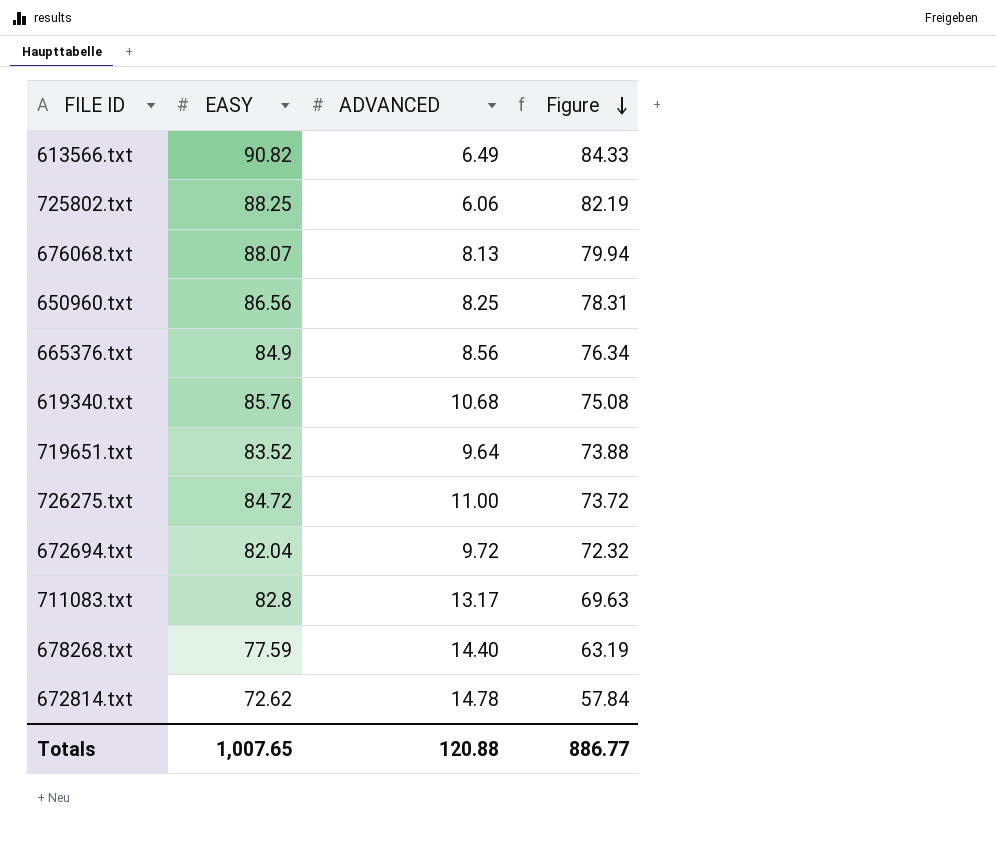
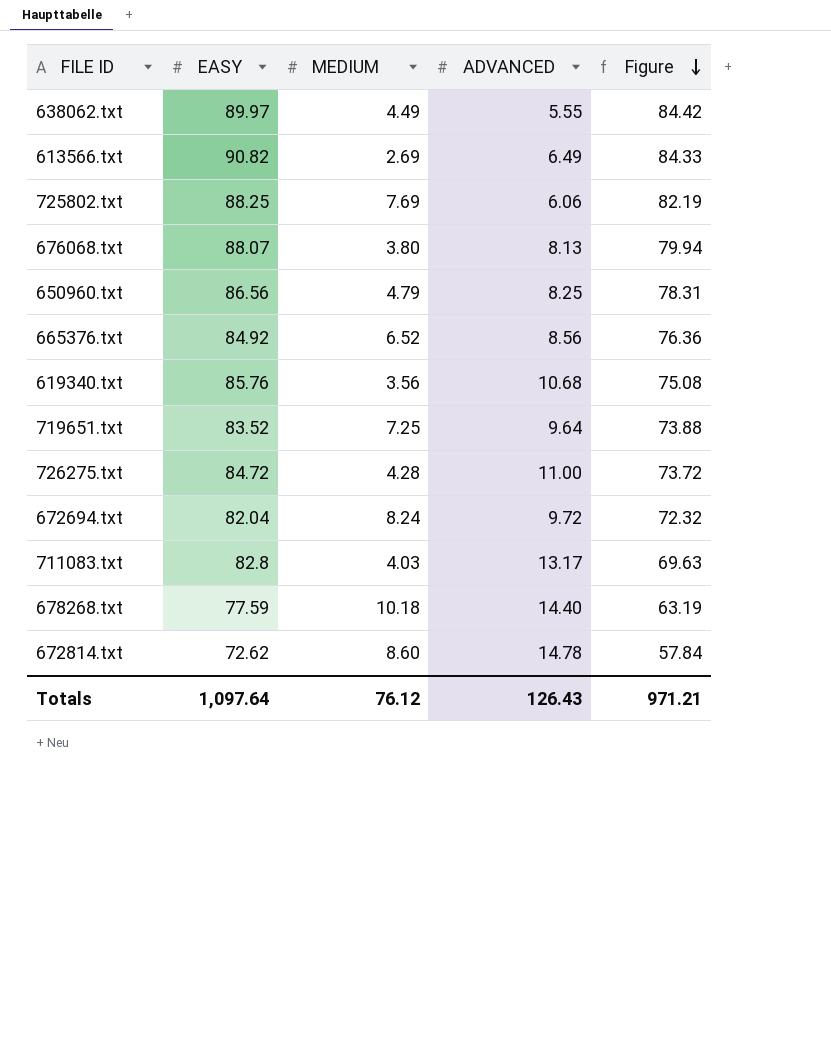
column MEDIUM | position: none -> 3
row 638062.txt: none -> 89.97 | 4.49 | 5.55 | 84.42
665376.txt | EASY: 84.9 -> 84.92
665376.txt | Figure: 76.34 -> 76.36
Totals | EASY: 1,007.65 -> 1,097.64
Totals | ADVANCED: 120.88 -> 126.43
Totals | Figure: 886.77 -> 971.21

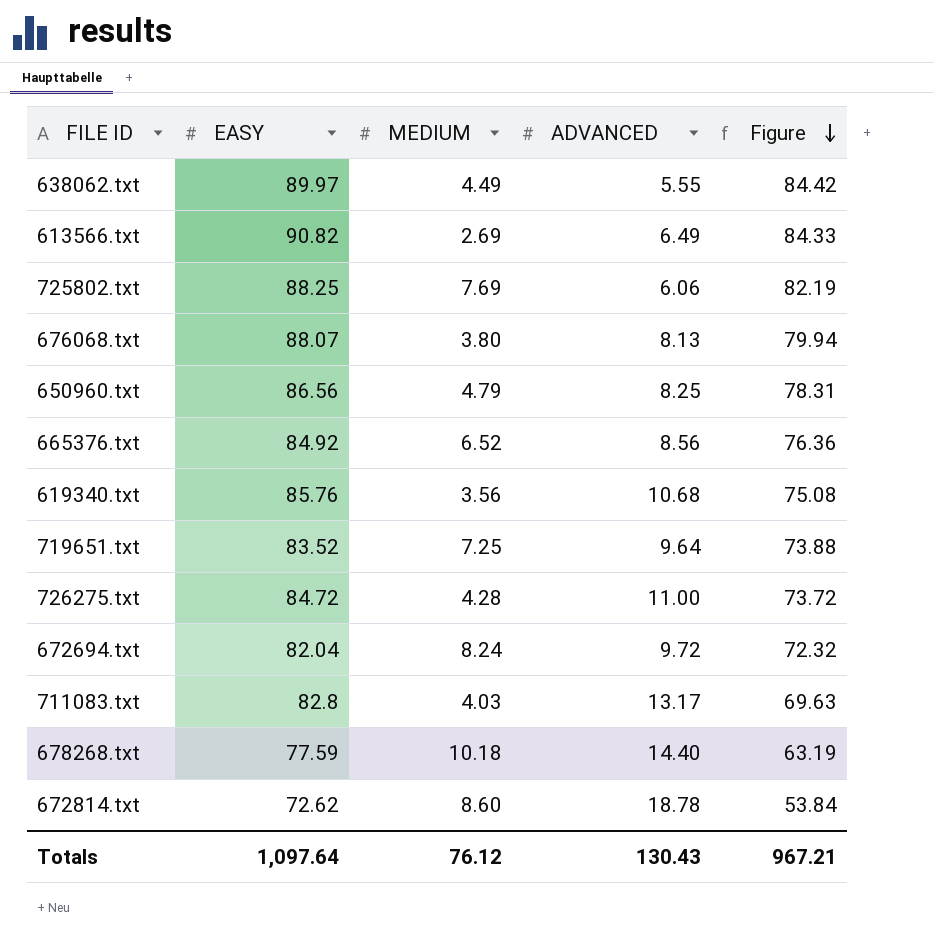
672814.txt | ADVANCED: 14.78 -> 18.78
672814.txt | Figure: 57.84 -> 53.84
Totals | ADVANCED: 126.43 -> 130.43
Totals | Figure: 971.21 -> 967.21

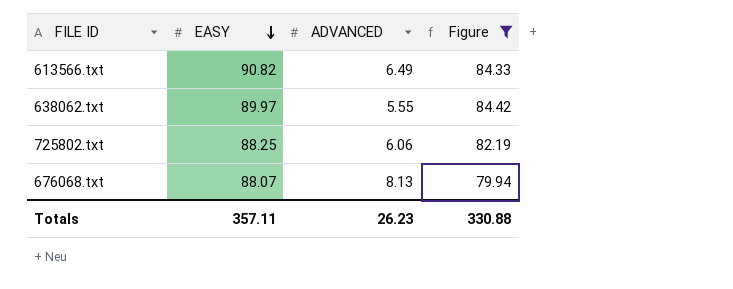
filter: none -> Figure >= 79.94
row order: Figure descending -> EASY descending
column MEDIUM | position: 3 -> none
Totals | EASY: 1,097.64 -> 357.11
Totals | ADVANCED: 130.43 -> 26.23
Totals | Figure: 967.21 -> 330.88

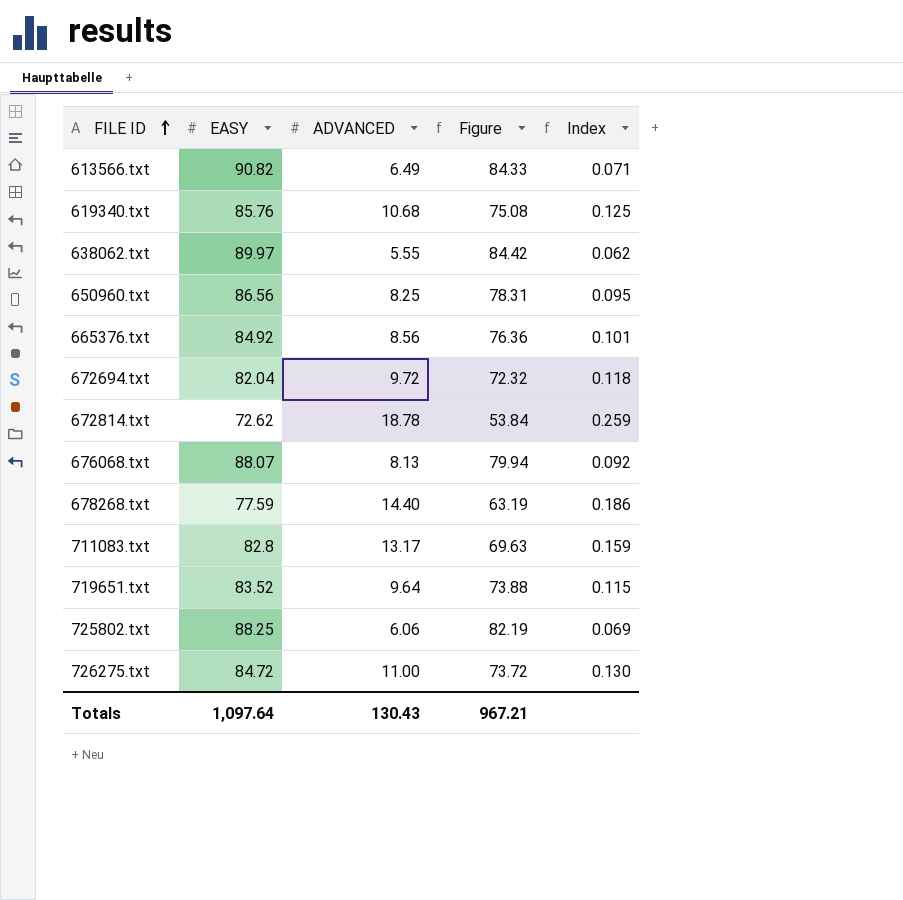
filter: Figure >= 79.94 -> none
row order: EASY descending -> FILE ID ascending
column Index | formula: none -> [ADVANCED] / [EASY]
Totals | EASY: 357.11 -> 1,097.64
Totals | ADVANCED: 26.23 -> 130.43
Totals | Figure: 330.88 -> 967.21

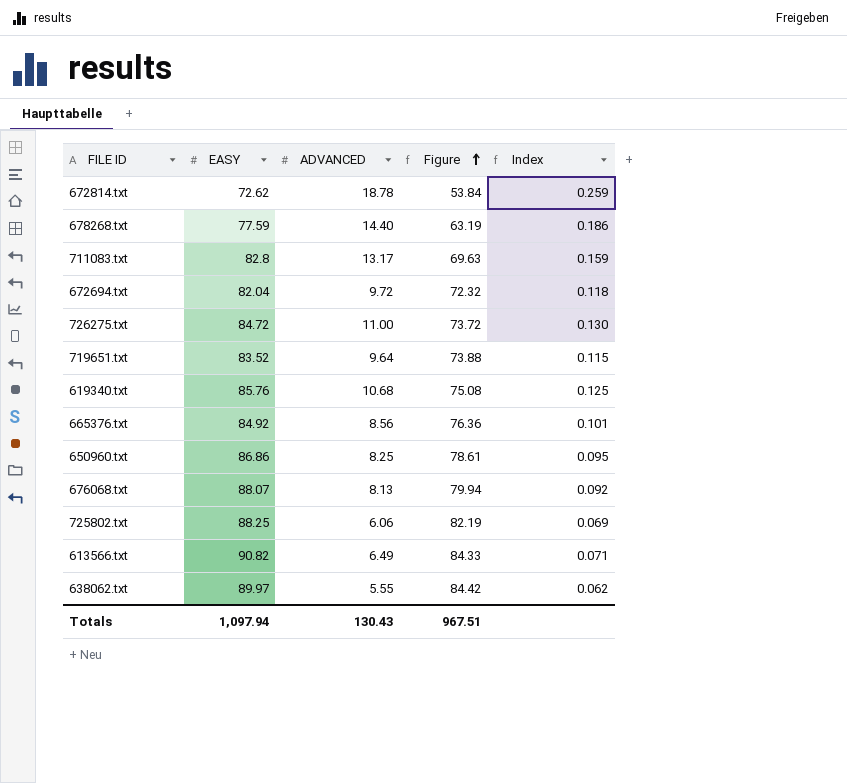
row order: FILE ID ascending -> Figure ascending
650960.txt | EASY: 86.56 -> 86.86
650960.txt | Figure: 78.31 -> 78.61
Totals | EASY: 1,097.64 -> 1,097.94
Totals | Figure: 967.21 -> 967.51

